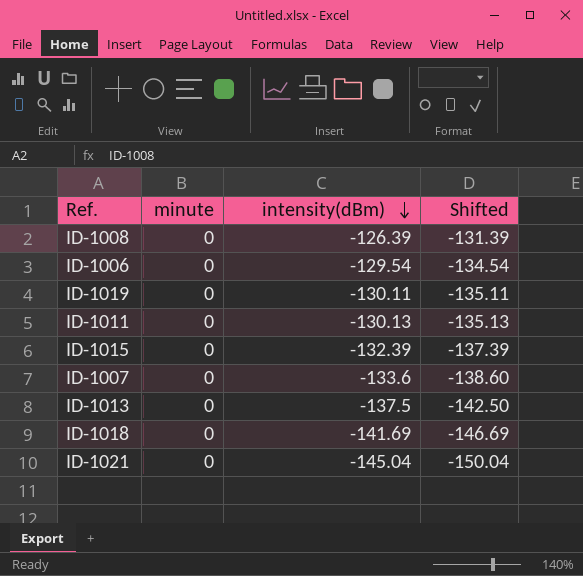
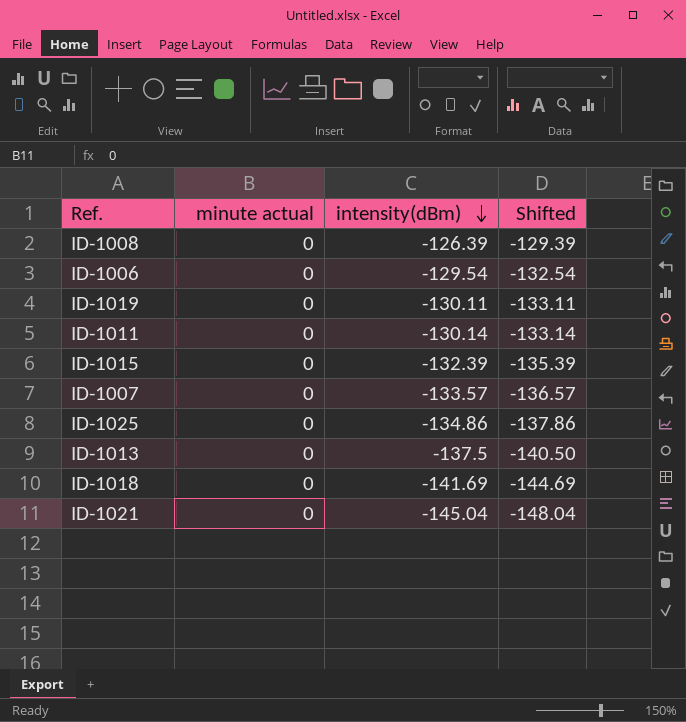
column name: minute -> minute actual
column Shifted | formula: [intensity(dBm)] - 5 -> [intensity(dBm)] - 3
ID-1011 | intensity(dBm): -130.13 -> -130.14
ID-1007 | intensity(dBm): -133.6 -> -133.57
row ID-1025: none -> 0 | -134.86 | -137.86

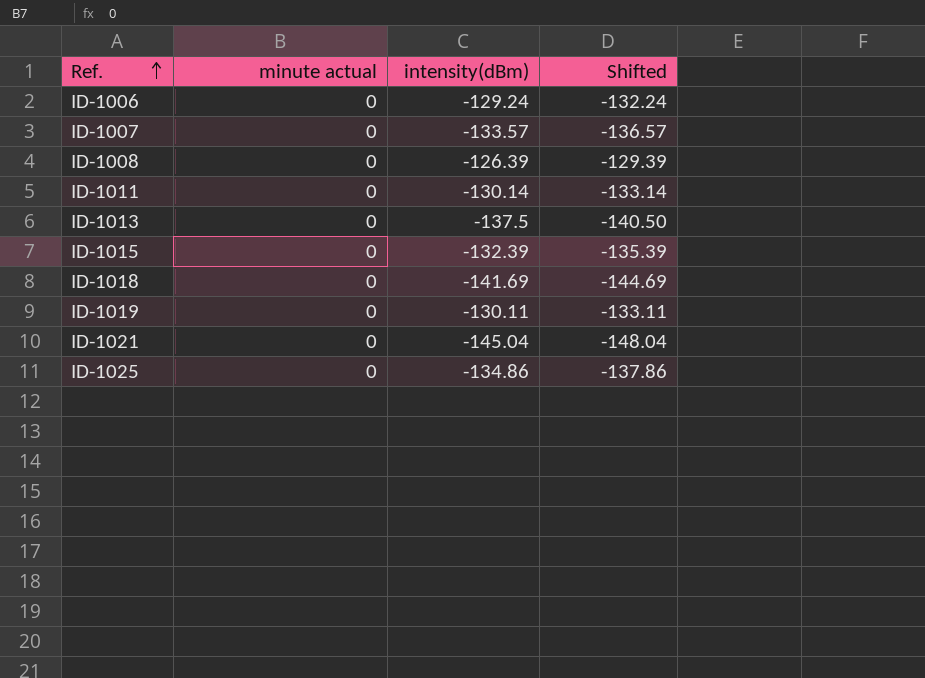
row order: intensity(dBm) descending -> Ref. ascending
ID-1006 | intensity(dBm): -129.54 -> -129.24
ID-1006 | Shifted: -132.54 -> -132.24

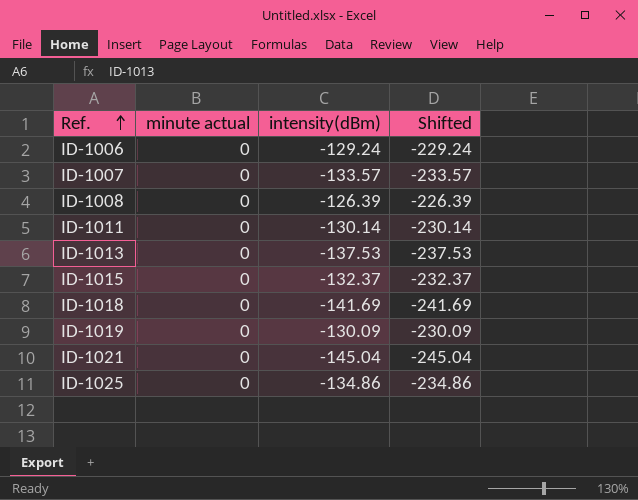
column Shifted | formula: [intensity(dBm)] - 3 -> [intensity(dBm)] - 100
ID-1013 | intensity(dBm): -137.5 -> -137.53
ID-1015 | intensity(dBm): -132.39 -> -132.37
ID-1019 | intensity(dBm): -130.11 -> -130.09

